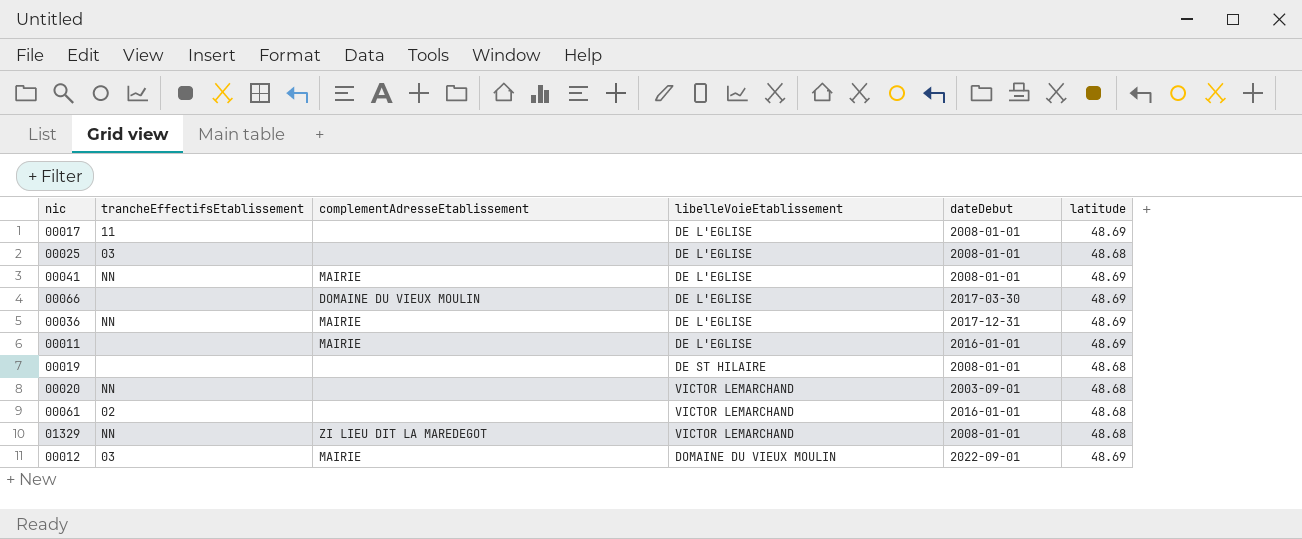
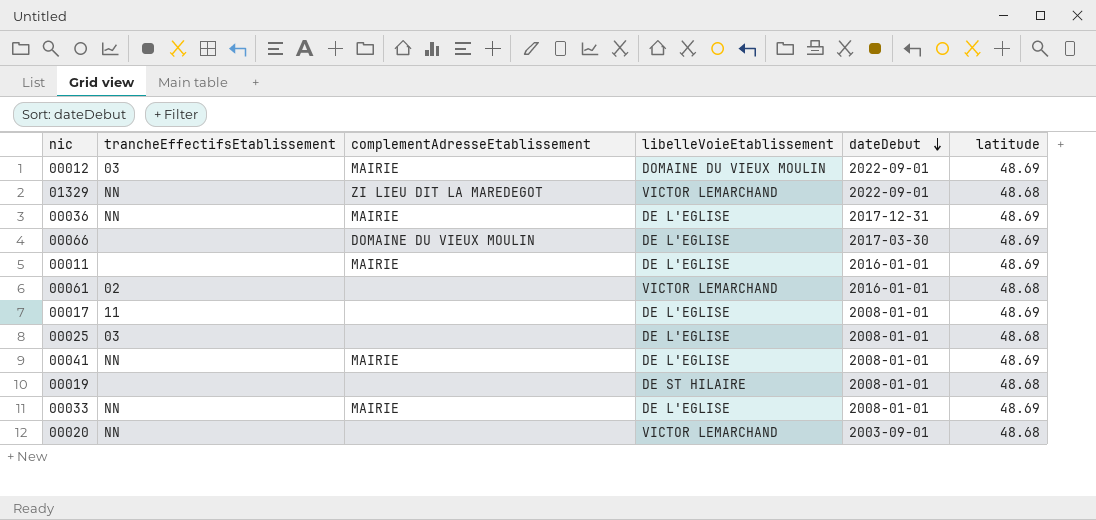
row order: none -> dateDebut descending
01329 | dateDebut: 2008-01-01 -> 2022-09-01
row 00033: none -> NN | MAIRIE | DE L'EGLISE | 2008-01-01 | 48.69

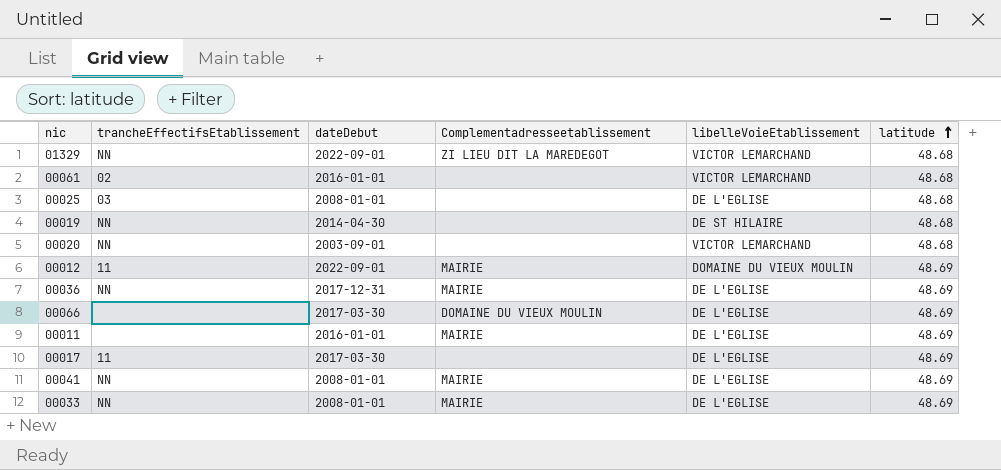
row order: dateDebut descending -> latitude ascending
column dateDebut | position: 5 -> 3
column name: complementAdresseEtablissement -> Complementadresseetablissement
00019 | trancheEffectifsEtablissement: none -> NN
00019 | dateDebut: 2008-01-01 -> 2014-04-30
00012 | trancheEffectifsEtablissement: 03 -> 11
00017 | dateDebut: 2008-01-01 -> 2017-03-30

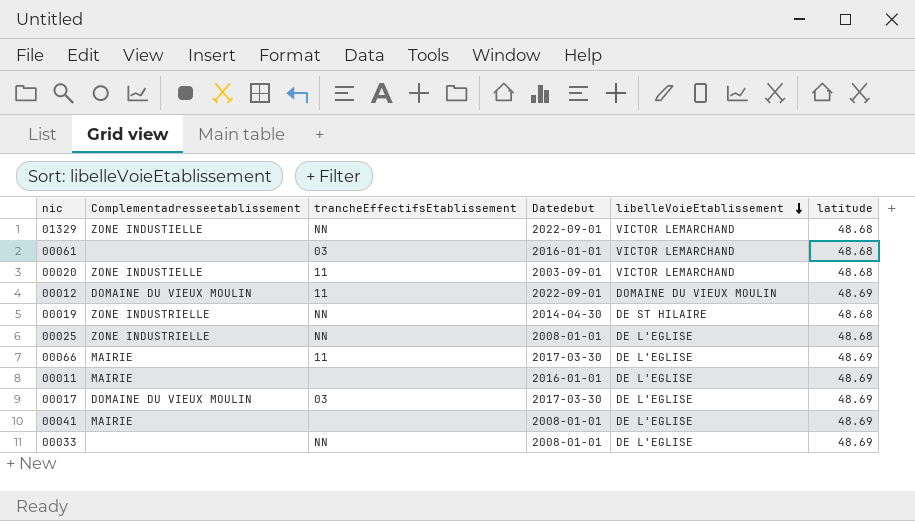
row order: latitude ascending -> libelleVoieEtablissement descending
column Complementadresseetablissement | position: 4 -> 2
column name: dateDebut -> Datedebut
row 00036: NN | 2017-12-31 | MAIRIE | DE L'EGLISE | 48.69 -> none
01329 | Complementadresseetablissement: ZI LIEU DIT LA MAREDEGOT -> ZONE INDUSTIELLE
00061 | trancheEffectifsEtablissement: 02 -> 03
00020 | Complementadresseetablissement: none -> ZONE INDUSTIELLE
00020 | trancheEffectifsEtablissement: NN -> 11
00012 | Complementadresseetablissement: MAIRIE -> DOMAINE DU VIEUX MOULIN
00019 | Complementadresseetablissement: none -> ZONE INDUSTRIELLE
00025 | Complementadresseetablissement: none -> ZONE INDUSTRIELLE
00025 | trancheEffectifsEtablissement: 03 -> NN
00066 | Complementadresseetablissement: DOMAINE DU VIEUX MOULIN -> MAIRIE
00066 | trancheEffectifsEtablissement: none -> 11
00017 | Complementadresseetablissement: none -> DOMAINE DU VIEUX MOULIN
00017 | trancheEffectifsEtablissement: 11 -> 03
00041 | trancheEffectifsEtablissement: NN -> none
00033 | Complementadresseetablissement: MAIRIE -> none

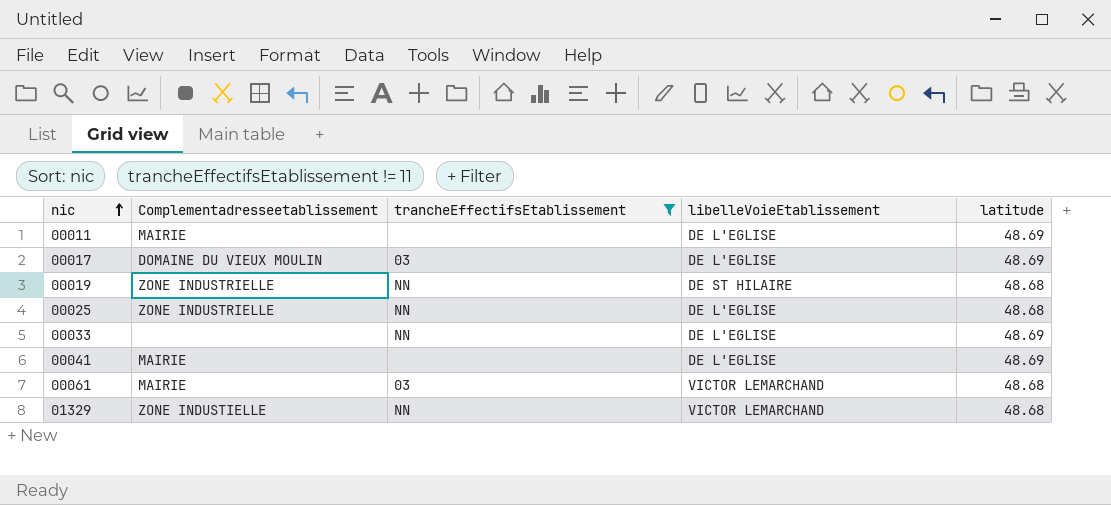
filter: none -> trancheEffectifsEtablissement != 11
row order: libelleVoieEtablissement descending -> nic ascending
column Datedebut | position: 4 -> none
00061 | Complementadresseetablissement: none -> MAIRIE

